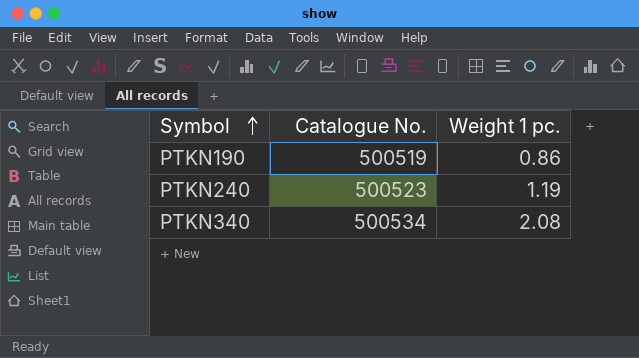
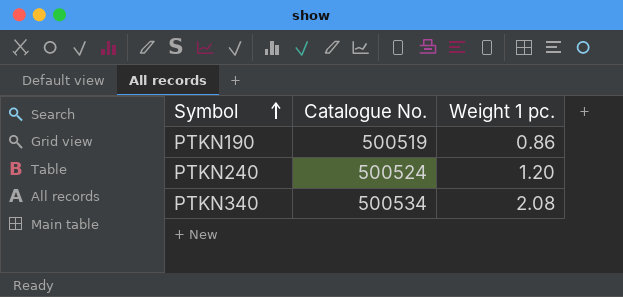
PTKN240 | Catalogue No.: 500523 -> 500524
PTKN240 | Weight 1 pc.: 1.19 -> 1.20

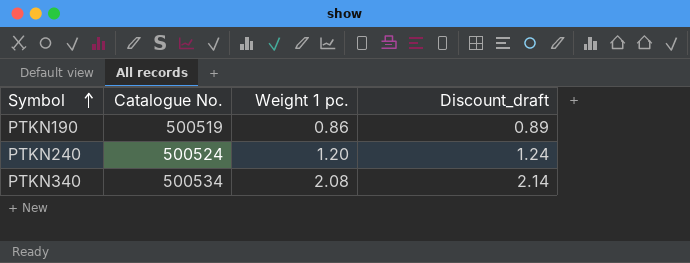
column Discount_draft | formula: none -> [Weight 1 pc.] * 1.03

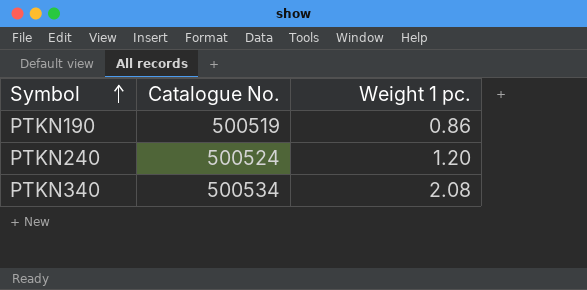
column Discount_draft | formula: [Weight 1 pc.] * 1.03 -> none

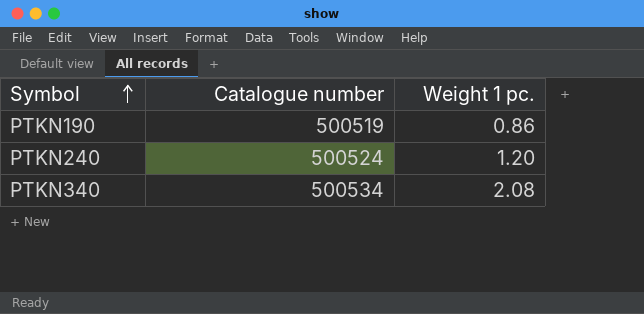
column name: Catalogue No. -> Catalogue number

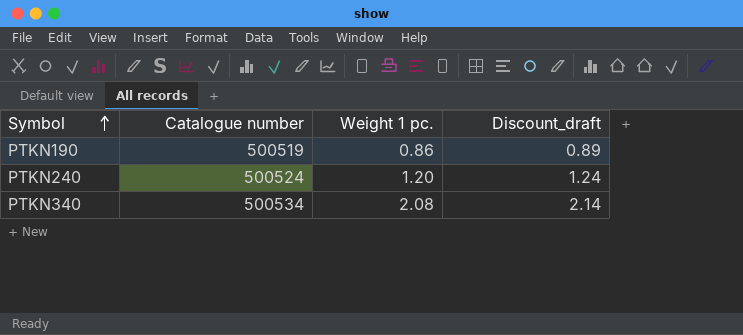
column Discount_draft | formula: none -> [Weight 1 pc.] * 1.03

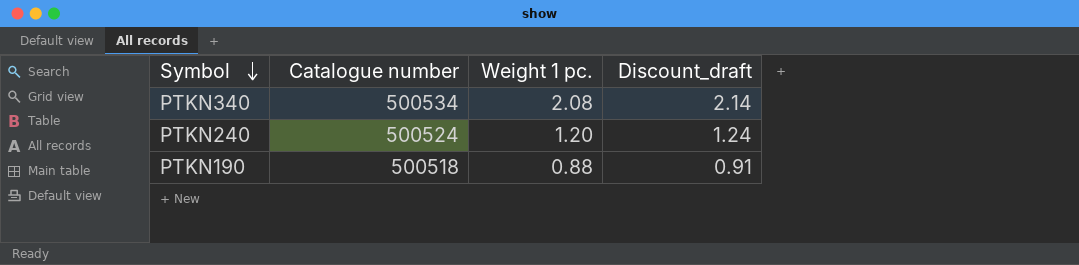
row order: Symbol ascending -> Symbol descending
PTKN190 | Catalogue number: 500519 -> 500518
PTKN190 | Weight 1 pc.: 0.86 -> 0.88
PTKN190 | Discount_draft: 0.89 -> 0.91

